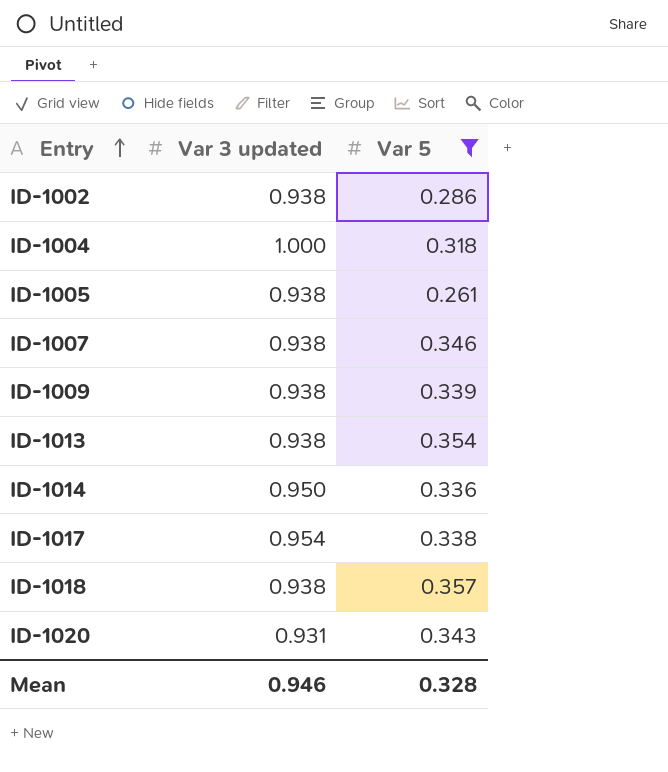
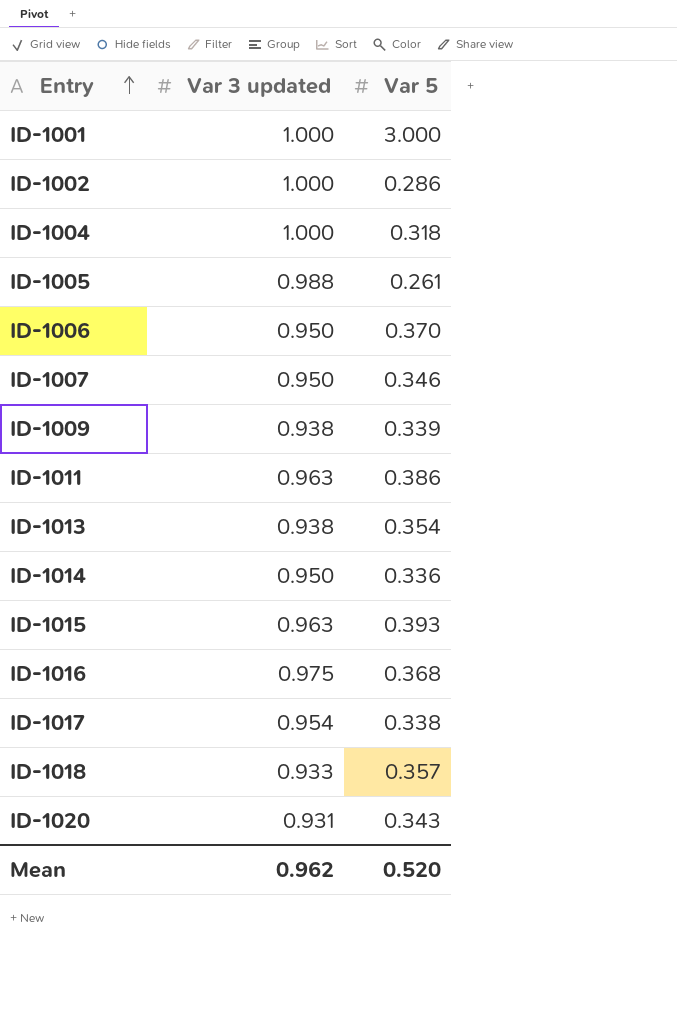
filter: Var 5 <= 0.357 -> none
ID-1002 | Var 3 updated: 0.938 -> 1.000
ID-1005 | Var 3 updated: 0.938 -> 0.988
ID-1007 | Var 3 updated: 0.938 -> 0.950
ID-1018 | Var 3 updated: 0.938 -> 0.933
Mean | Var 3 updated: 0.946 -> 0.962
Mean | Var 5: 0.328 -> 0.520

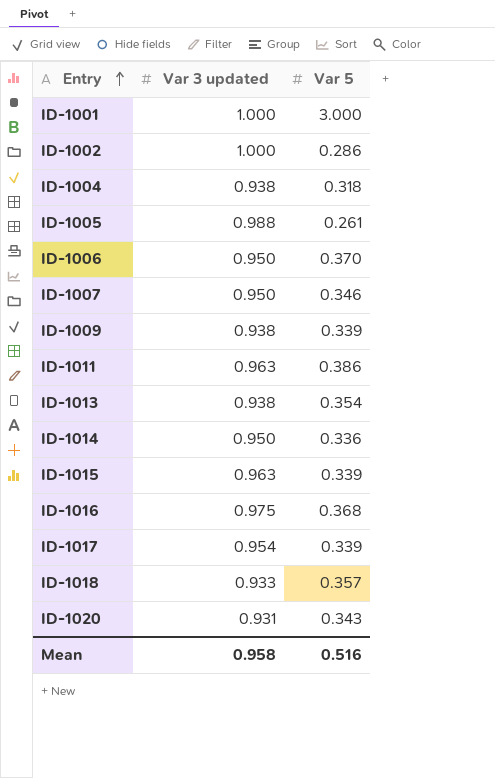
ID-1004 | Var 3 updated: 1.000 -> 0.938
ID-1015 | Var 5: 0.393 -> 0.339
ID-1017 | Var 5: 0.338 -> 0.339
Mean | Var 3 updated: 0.962 -> 0.958
Mean | Var 5: 0.520 -> 0.516

